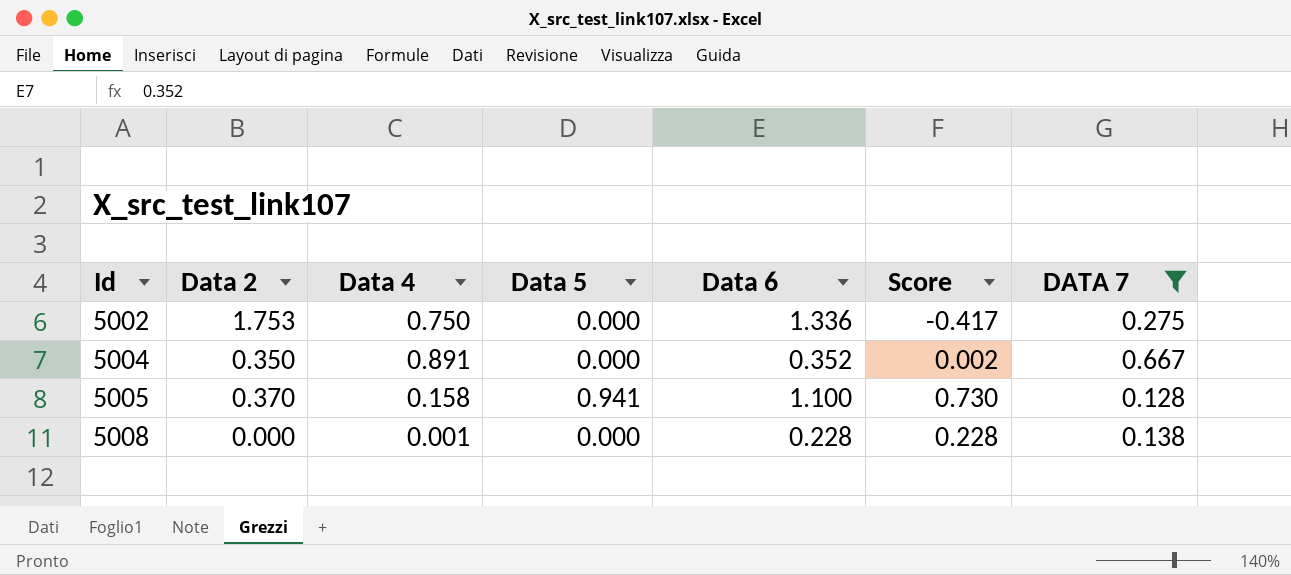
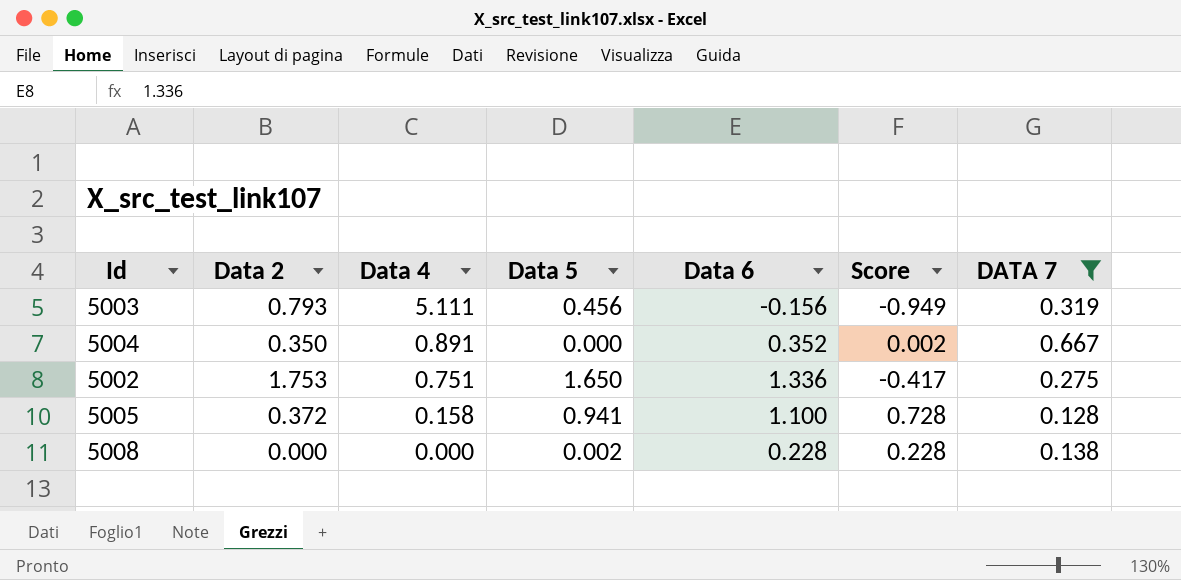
row order: Id ascending -> Data 4 descending
row 5003: none -> 0.793 | 5.111 | 0.456 | -0.156 | -0.949 | 0.319
5002 | Data 4: 0.750 -> 0.751
5002 | Data 5: 0.000 -> 1.650
5005 | Data 2: 0.370 -> 0.372
5005 | Score: 0.730 -> 0.728
5008 | Data 4: 0.001 -> 0.000
5008 | Data 5: 0.000 -> 0.002

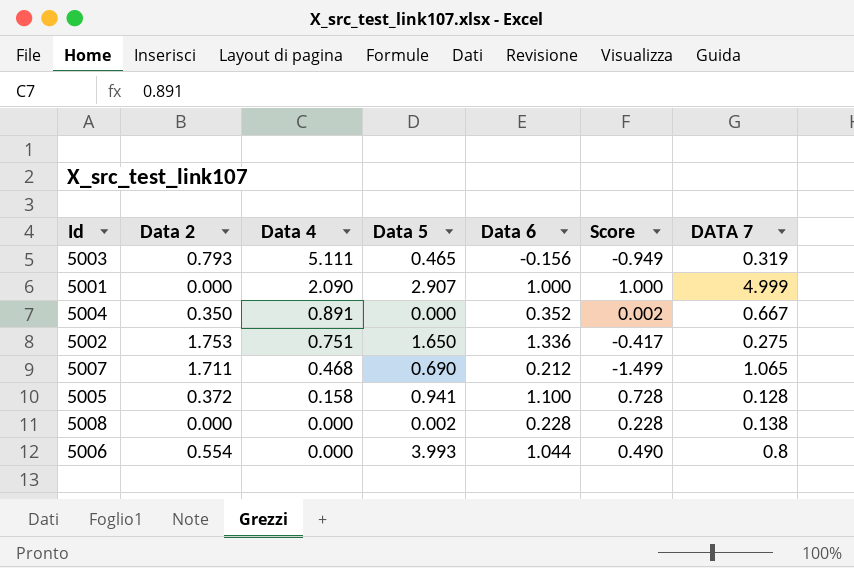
filter: DATA 7 <= 0.667 -> none
5003 | Data 5: 0.456 -> 0.465

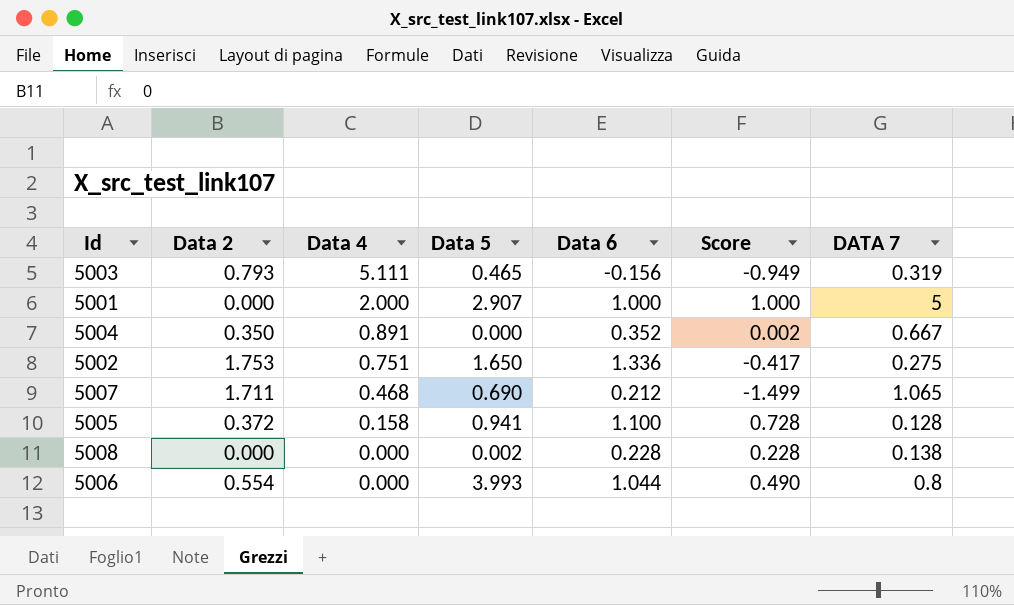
5001 | Data 4: 2.090 -> 2.000
5001 | DATA 7: 4.999 -> 5

